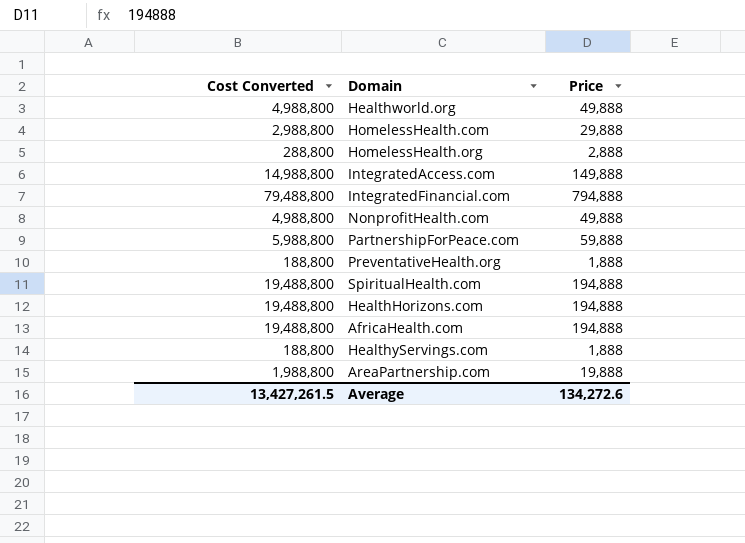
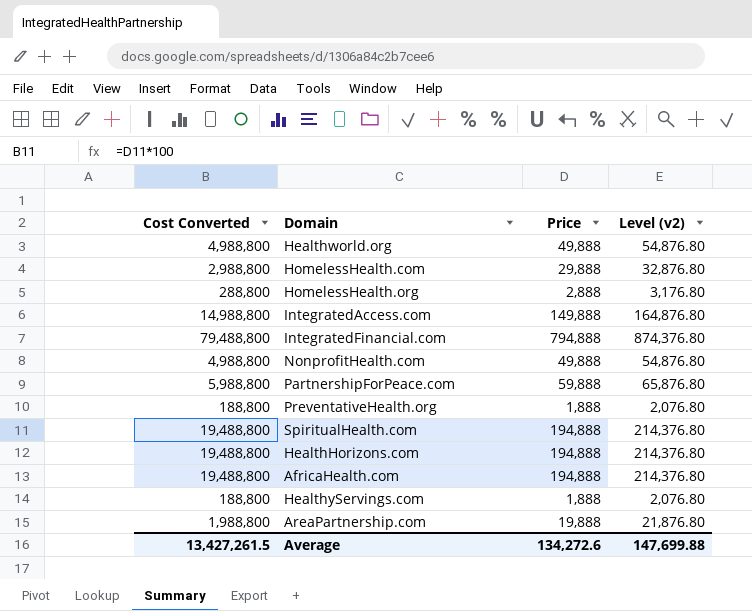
column Level (v2) | formula: none -> [Price] * 1.1

